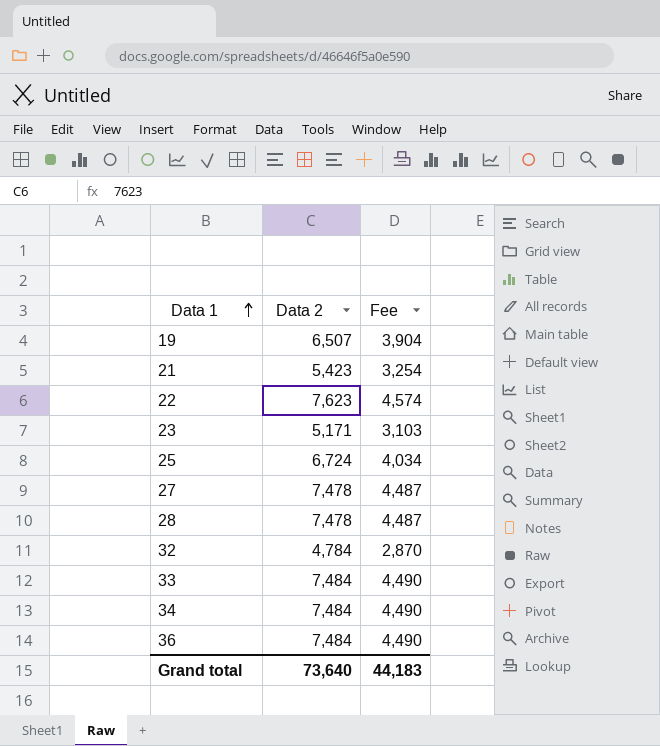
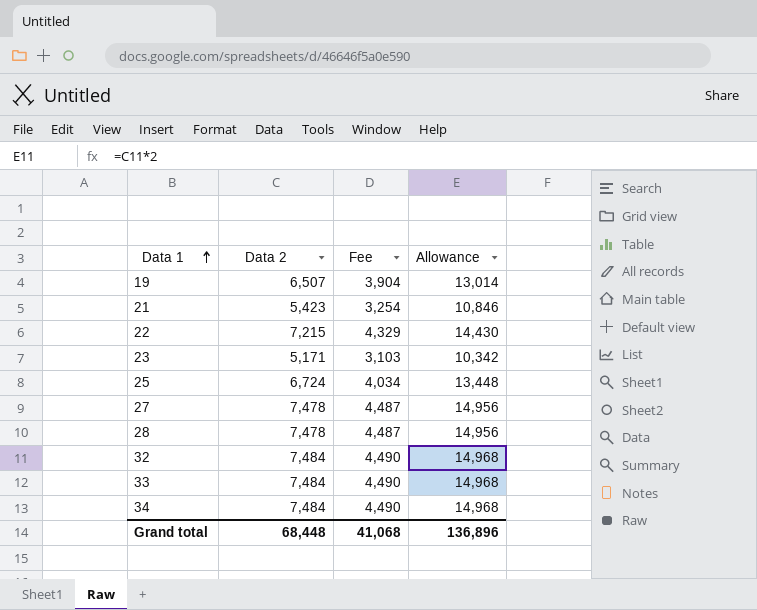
column Allowance | formula: none -> [Data 2] * 2
row 36: 7,484 | 4,490 -> none
22 | Data 2: 7,623 -> 7,215
22 | Fee: 4,574 -> 4,329
32 | Data 2: 4,784 -> 7,484
32 | Fee: 2,870 -> 4,490
Grand total | Data 2: 73,640 -> 68,448
Grand total | Fee: 44,183 -> 41,068

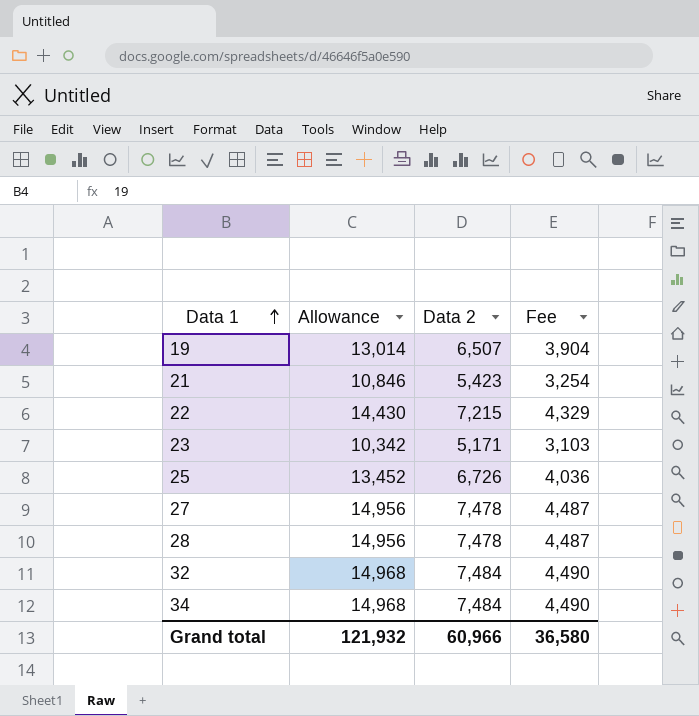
column Allowance | position: 4 -> 2
row 33: 7,484 | 4,490 | 14,968 -> none
25 | Allowance: 13,448 -> 13,452
25 | Data 2: 6,724 -> 6,726
25 | Fee: 4,034 -> 4,036
Grand total | Allowance: 136,896 -> 121,932
Grand total | Data 2: 68,448 -> 60,966
Grand total | Fee: 41,068 -> 36,580

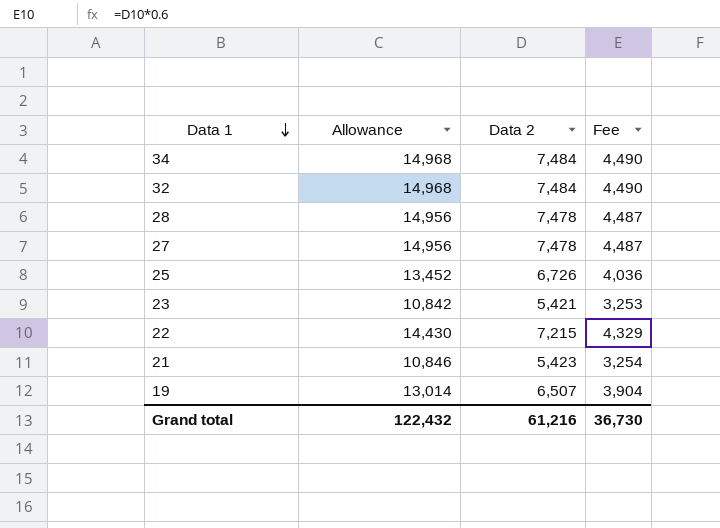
row order: Data 1 ascending -> Data 1 descending
23 | Allowance: 10,342 -> 10,842
23 | Data 2: 5,171 -> 5,421
23 | Fee: 3,103 -> 3,253
Grand total | Allowance: 121,932 -> 122,432
Grand total | Data 2: 60,966 -> 61,216
Grand total | Fee: 36,580 -> 36,730

